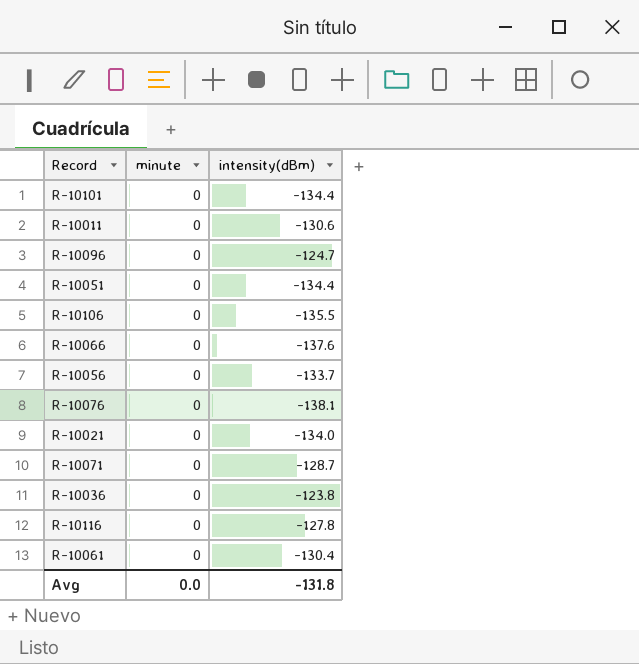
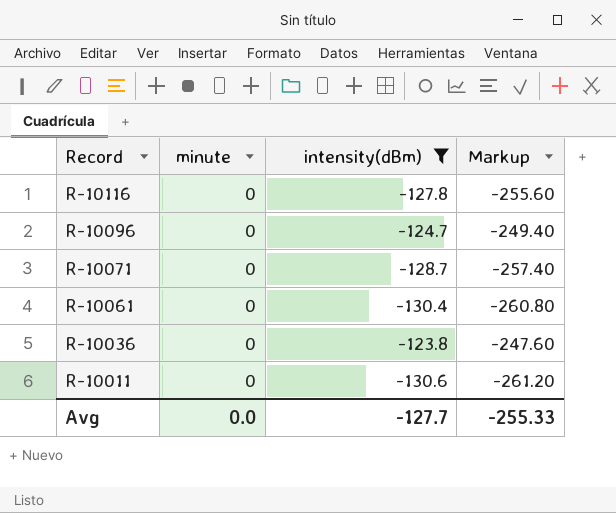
filter: none -> intensity(dBm) >= -130.6
row order: none -> Record descending
column Markup | formula: none -> [intensity(dBm)] * 2
Avg | intensity(dBm): -131.8 -> -127.7

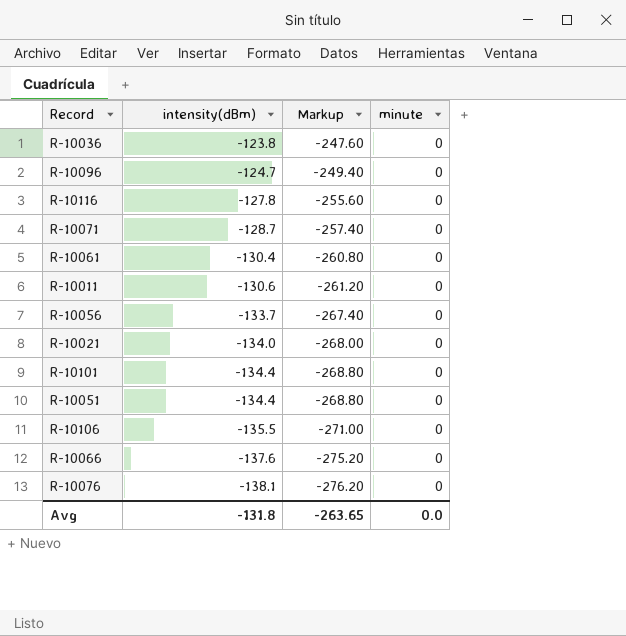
filter: intensity(dBm) >= -130.6 -> none
row order: Record descending -> intensity(dBm) descending
column minute | position: 2 -> 4
Avg | intensity(dBm): -127.7 -> -131.8
Avg | Markup: -255.33 -> -263.65

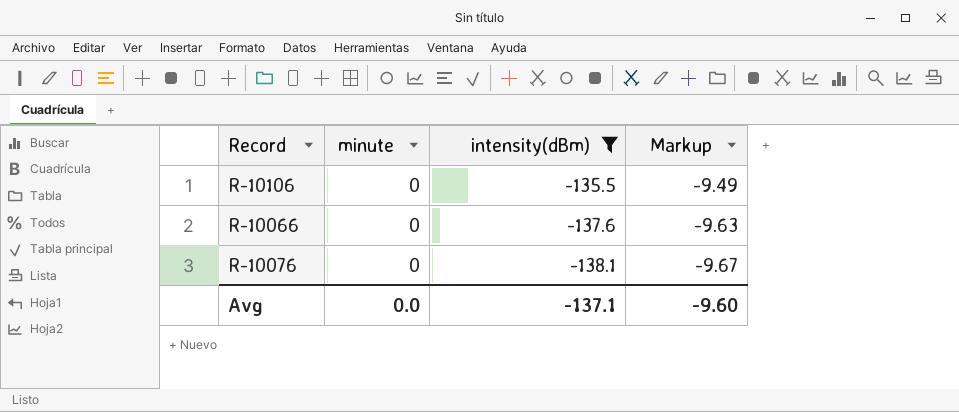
filter: none -> intensity(dBm) <= -135.5
column minute | position: 4 -> 2
column Markup | formula: [intensity(dBm)] * 2 -> [intensity(dBm)] * 0.07
Avg | intensity(dBm): -131.8 -> -137.1
Avg | Markup: -263.65 -> -9.60

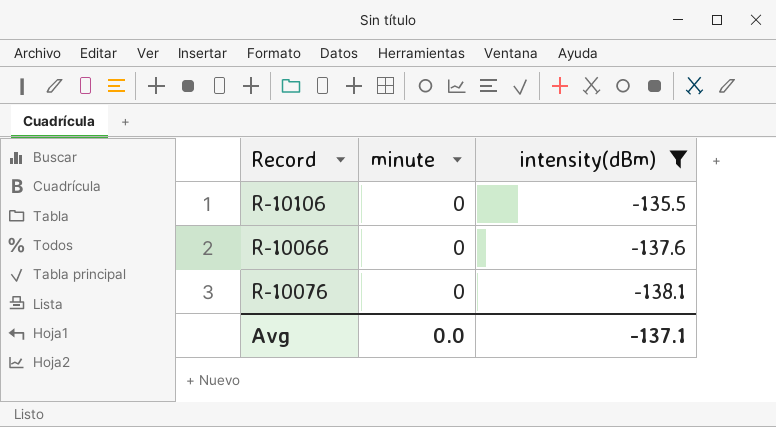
column Markup | formula: [intensity(dBm)] * 0.07 -> none

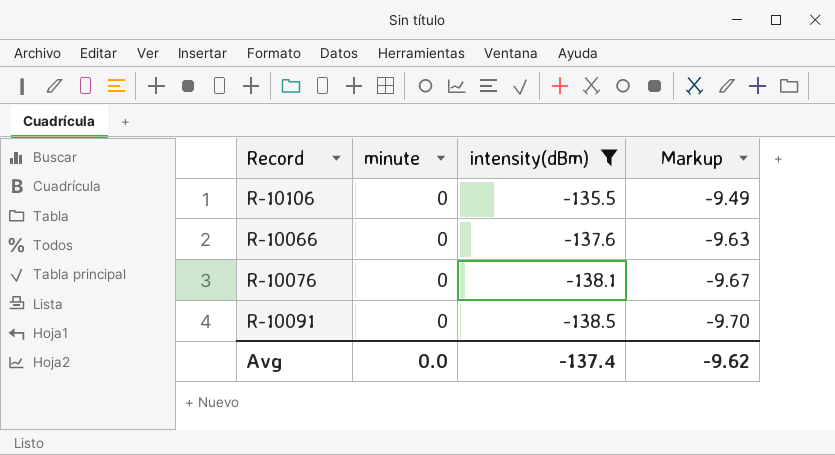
column Markup | formula: none -> [intensity(dBm)] * 0.07
row R-10091: none -> 0 | -138.5 | -9.70
Avg | intensity(dBm): -137.1 -> -137.4

